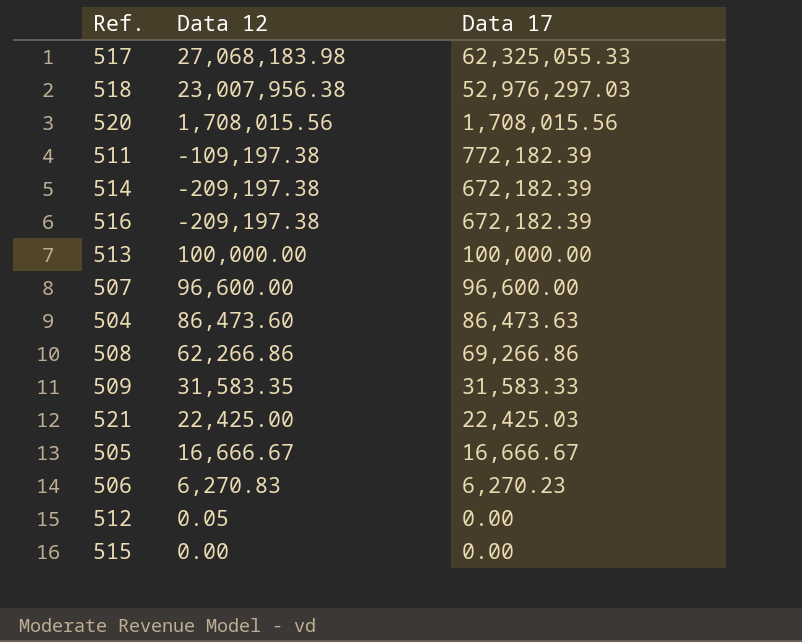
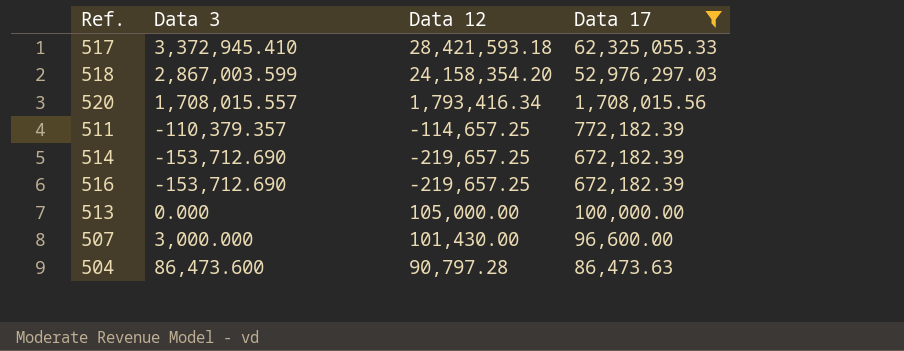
filter: none -> Data 17 >= 86,473.63
column Data 3 | position: none -> 2
517 | Data 12: 27,068,183.98 -> 28,421,593.18
518 | Data 12: 23,007,956.38 -> 24,158,354.20
520 | Data 12: 1,708,015.56 -> 1,793,416.34
511 | Data 12: -109,197.38 -> -114,657.25
514 | Data 12: -209,197.38 -> -219,657.25
516 | Data 12: -209,197.38 -> -219,657.25
513 | Data 12: 100,000.00 -> 105,000.00
507 | Data 12: 96,600.00 -> 101,430.00
504 | Data 12: 86,473.60 -> 90,797.28

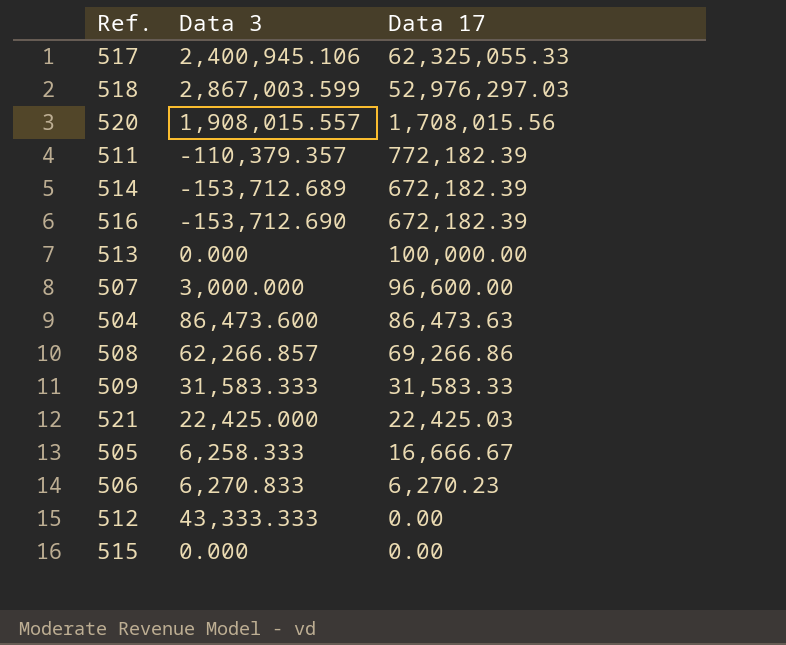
filter: Data 17 >= 86,473.63 -> none
column Data 12 | position: 3 -> none
517 | Data 3: 3,372,945.410 -> 2,400,945.106
520 | Data 3: 1,708,015.557 -> 1,908,015.557
514 | Data 3: -153,712.690 -> -153,712.689

